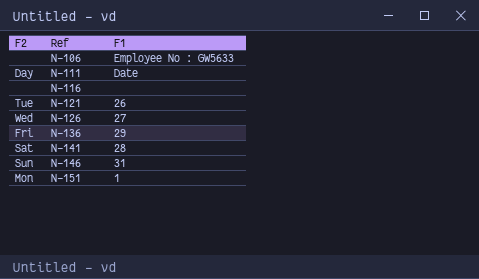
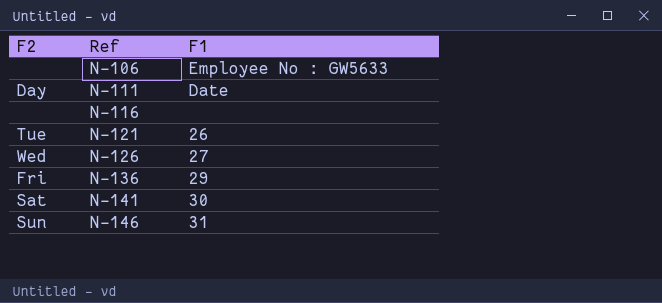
row N-151: Mon | 1 -> none
N-141 | F1: 28 -> 30

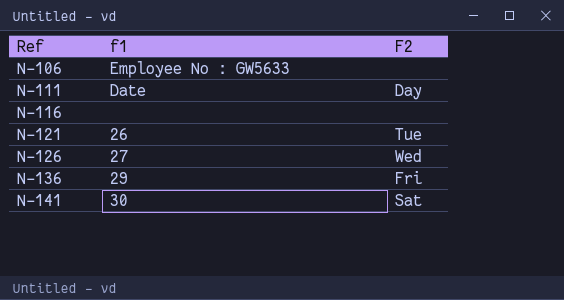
column name: F1 -> f1
column F2 | position: 1 -> 3
row N-146: Sun | 31 -> none

